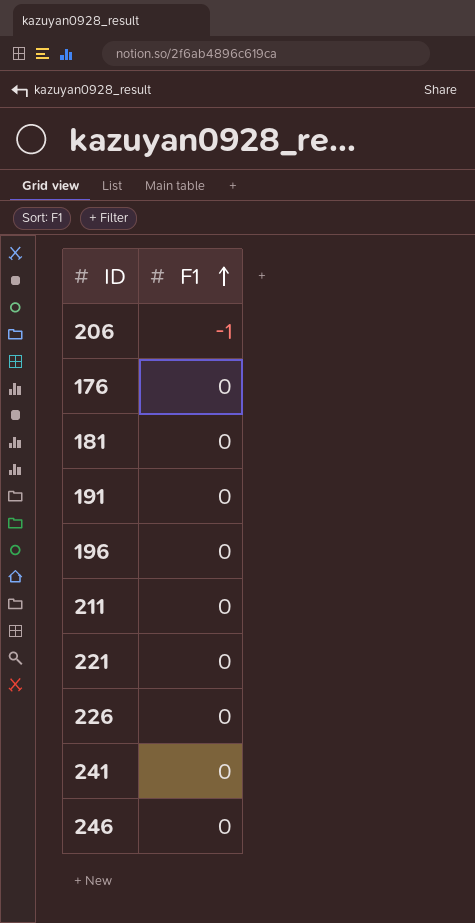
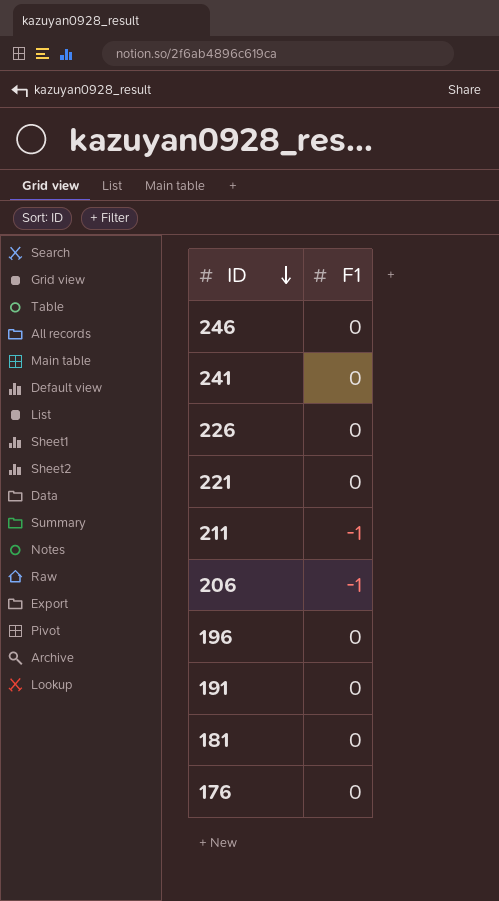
row order: F1 ascending -> ID descending
211 | F1: 0 -> -1

